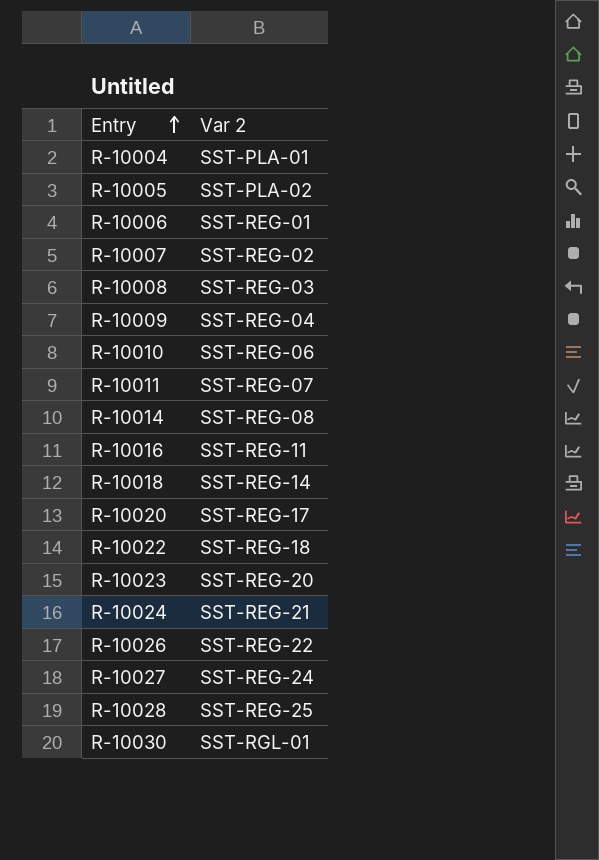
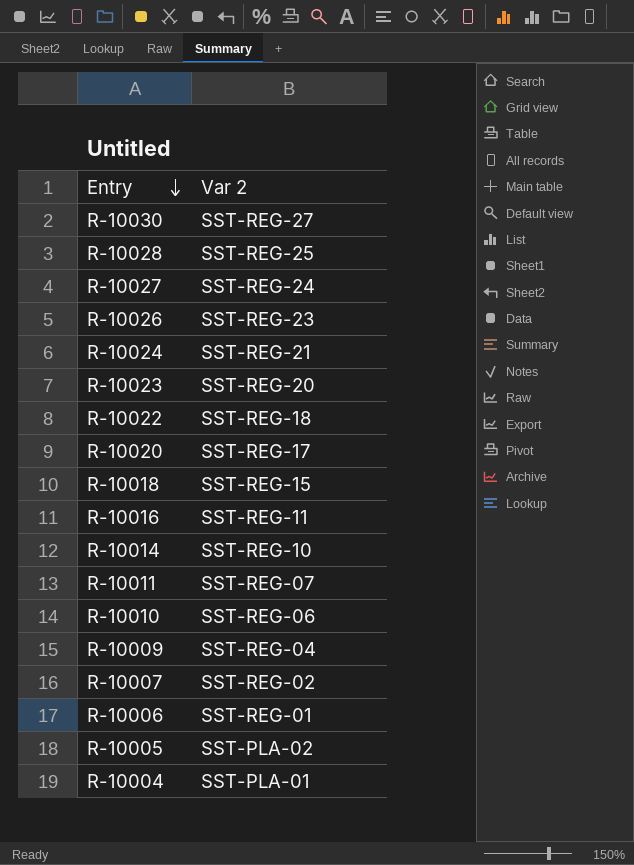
row order: Entry ascending -> Entry descending
row R-10008: SST-REG-03 -> none
R-10030 | Var 2: SST-RGL-01 -> SST-REG-27
R-10026 | Var 2: SST-REG-22 -> SST-REG-23
R-10018 | Var 2: SST-REG-14 -> SST-REG-15
R-10014 | Var 2: SST-REG-08 -> SST-REG-10

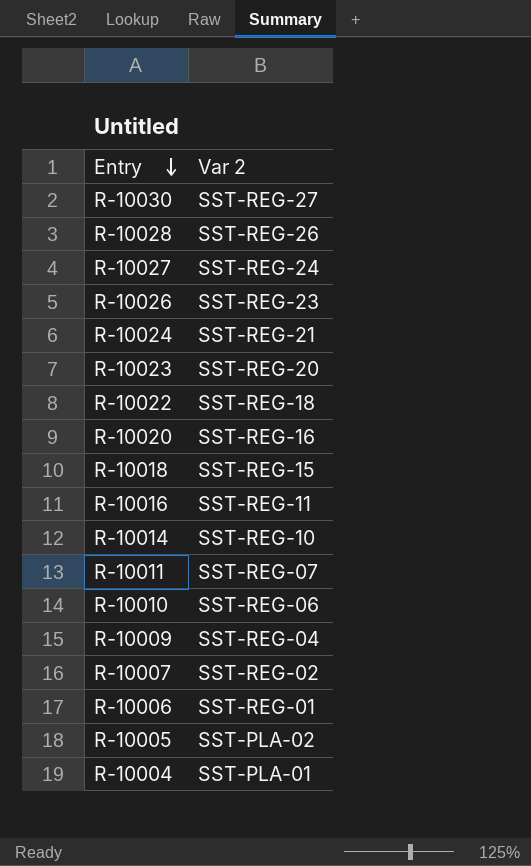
R-10028 | Var 2: SST-REG-25 -> SST-REG-26
R-10020 | Var 2: SST-REG-17 -> SST-REG-16

